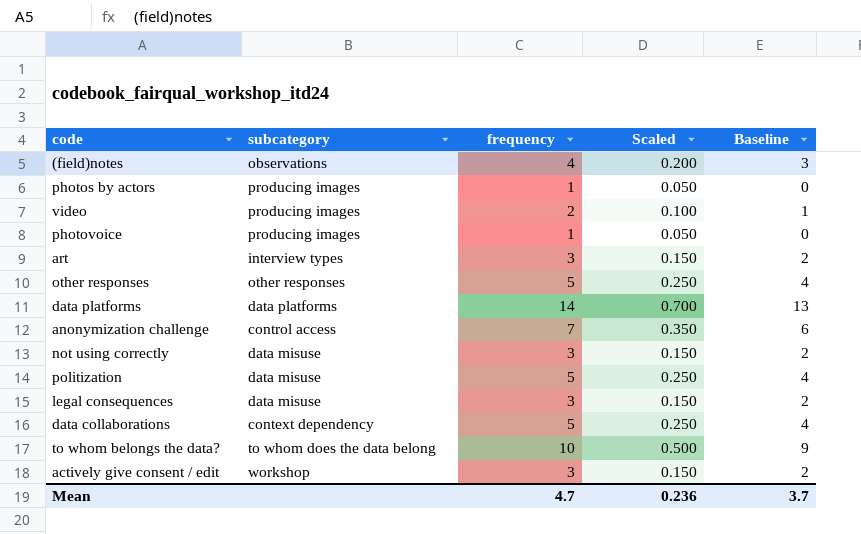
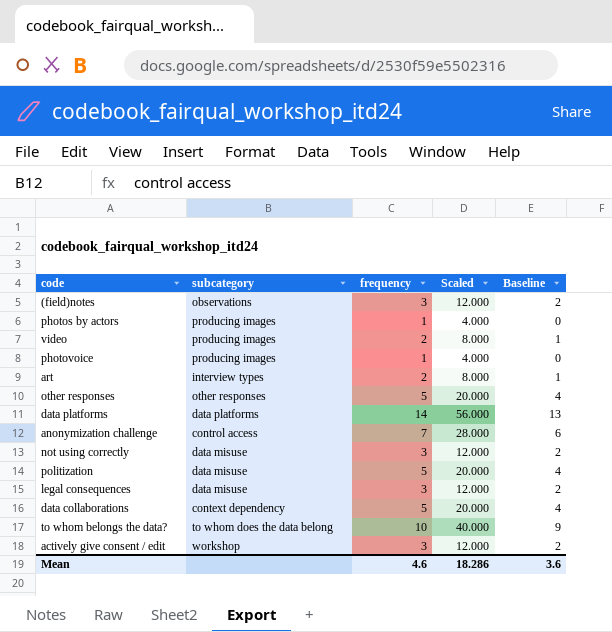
column Scaled | formula: [frequency] * 0.05 -> [frequency] * 4
(field)notes | frequency: 4 -> 3
(field)notes | Baseline: 3 -> 2
art | frequency: 3 -> 2
art | Baseline: 2 -> 1
Mean | frequency: 4.7 -> 4.6
Mean | Scaled: 0.236 -> 18.286
Mean | Baseline: 3.7 -> 3.6

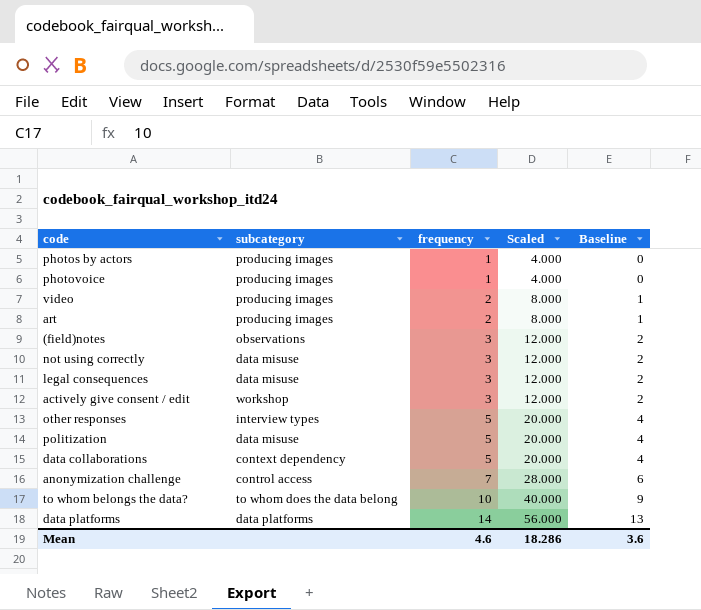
row order: none -> frequency ascending
art | subcategory: interview types -> producing images
other responses | subcategory: other responses -> interview types

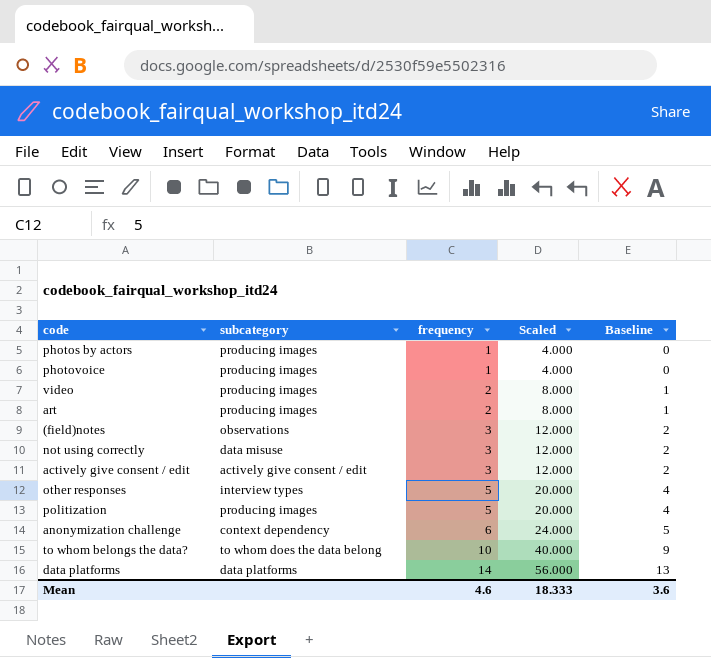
row legal consequences: data misuse | 3 | 12.000 | 2 -> none
row data collaborations: context dependency | 5 | 20.000 | 4 -> none
actively give consent / edit | subcategory: workshop -> actively give consent / edit
politization | subcategory: data misuse -> producing images
anonymization challenge | subcategory: control access -> context dependency
anonymization challenge | frequency: 7 -> 6
anonymization challenge | Scaled: 28.000 -> 24.000
anonymization challenge | Baseline: 6 -> 5
Mean | Scaled: 18.286 -> 18.333

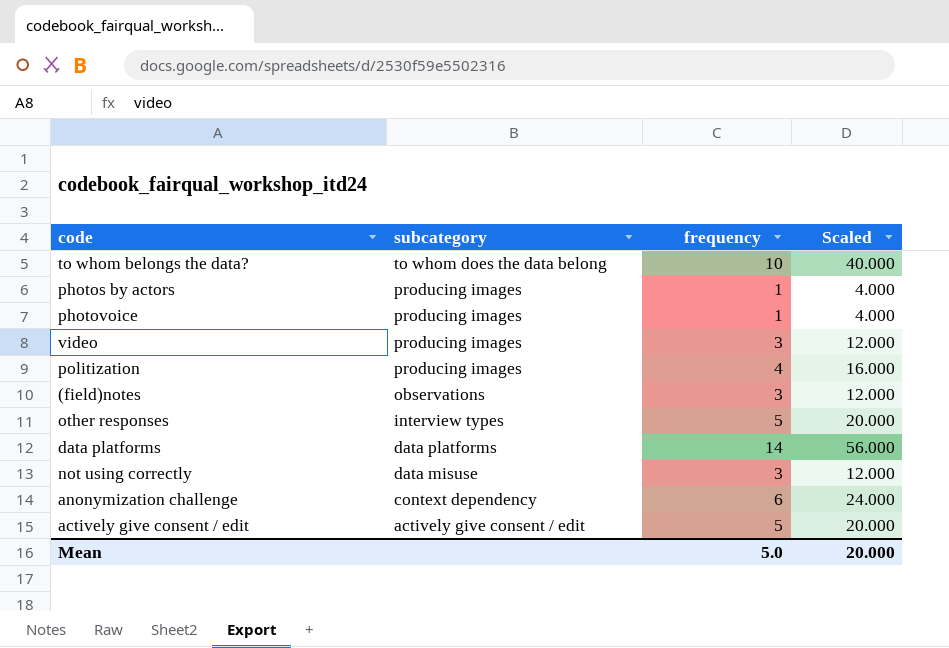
row order: frequency ascending -> subcategory descending
column Baseline | formula: [frequency] - 1 -> none
row art: producing images | 2 | 8.000 | 1 -> none
video | frequency: 2 -> 3
video | Scaled: 8.000 -> 12.000
politization | frequency: 5 -> 4
politization | Scaled: 20.000 -> 16.000
actively give consent / edit | frequency: 3 -> 5
actively give consent / edit | Scaled: 12.000 -> 20.000
Mean | frequency: 4.6 -> 5.0
Mean | Scaled: 18.333 -> 20.000

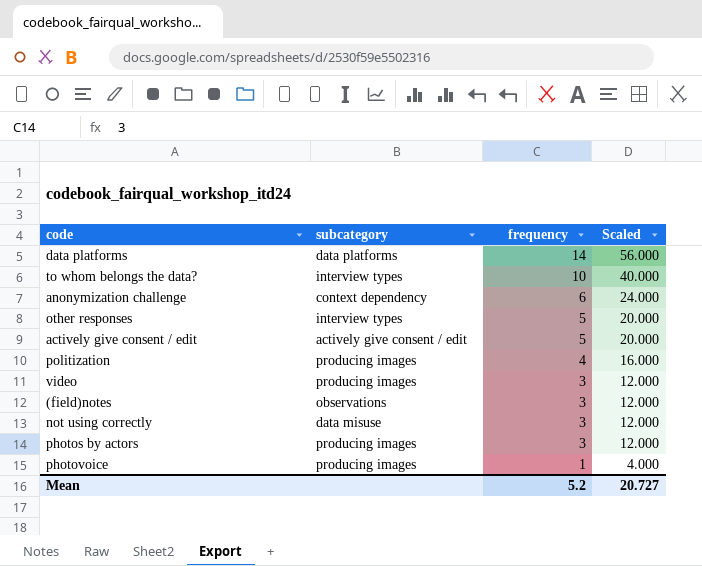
row order: subcategory descending -> frequency descending
to whom belongs the data? | subcategory: to whom does the data belong -> interview types
photos by actors | frequency: 1 -> 3
photos by actors | Scaled: 4.000 -> 12.000
Mean | frequency: 5.0 -> 5.2
Mean | Scaled: 20.000 -> 20.727

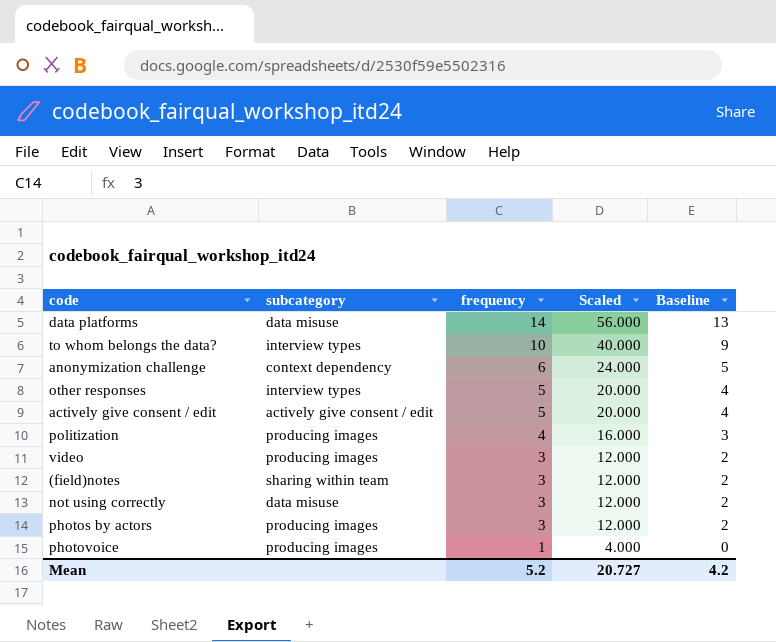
column Baseline | formula: none -> [frequency] - 1
data platforms | subcategory: data platforms -> data misuse
(field)notes | subcategory: observations -> sharing within team

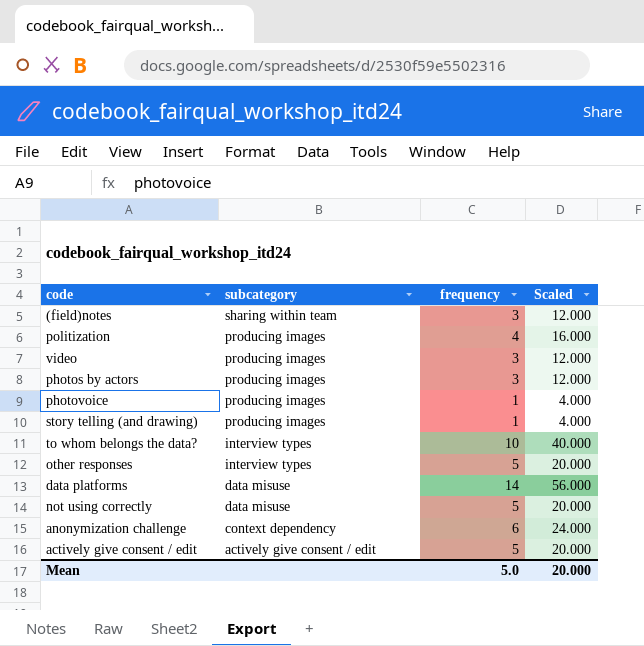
row order: frequency descending -> subcategory descending
column Baseline | formula: [frequency] - 1 -> none
row story telling (and drawing): none -> producing images | 1 | 4.000
not using correctly | frequency: 3 -> 5
not using correctly | Scaled: 12.000 -> 20.000
Mean | frequency: 5.2 -> 5.0
Mean | Scaled: 20.727 -> 20.000

